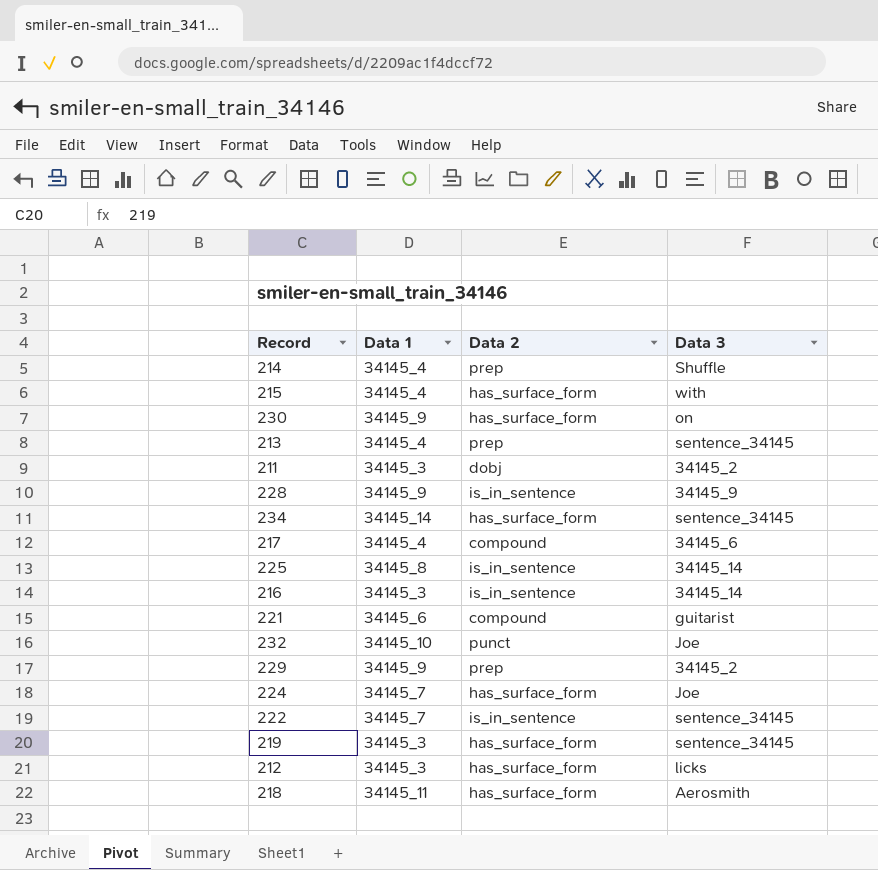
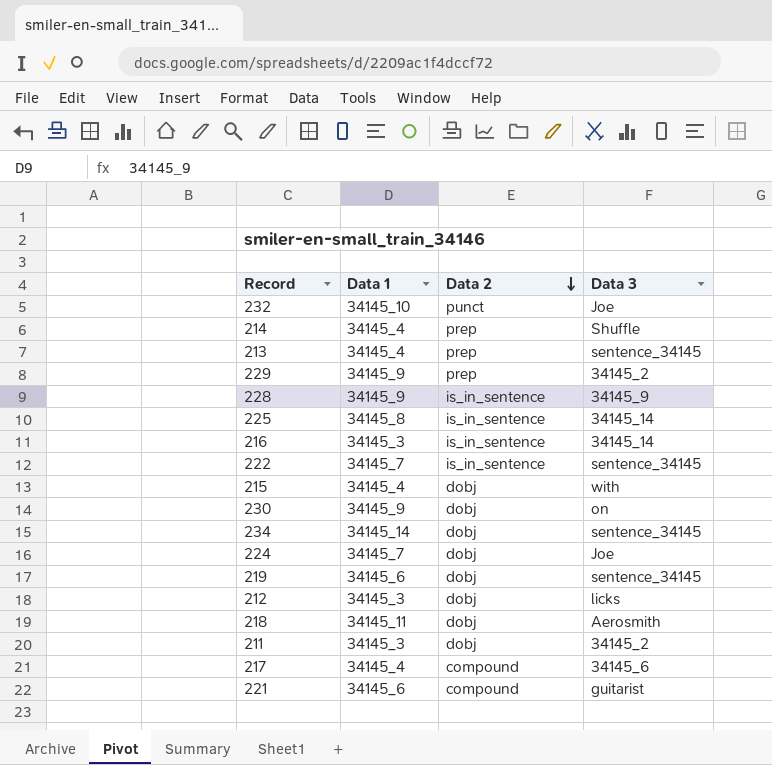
row order: none -> Data 2 descending
215 | Data 2: has_surface_form -> dobj
230 | Data 2: has_surface_form -> dobj
234 | Data 2: has_surface_form -> dobj
224 | Data 2: has_surface_form -> dobj
219 | Data 1: 34145_3 -> 34145_6
219 | Data 2: has_surface_form -> dobj
212 | Data 2: has_surface_form -> dobj
218 | Data 2: has_surface_form -> dobj

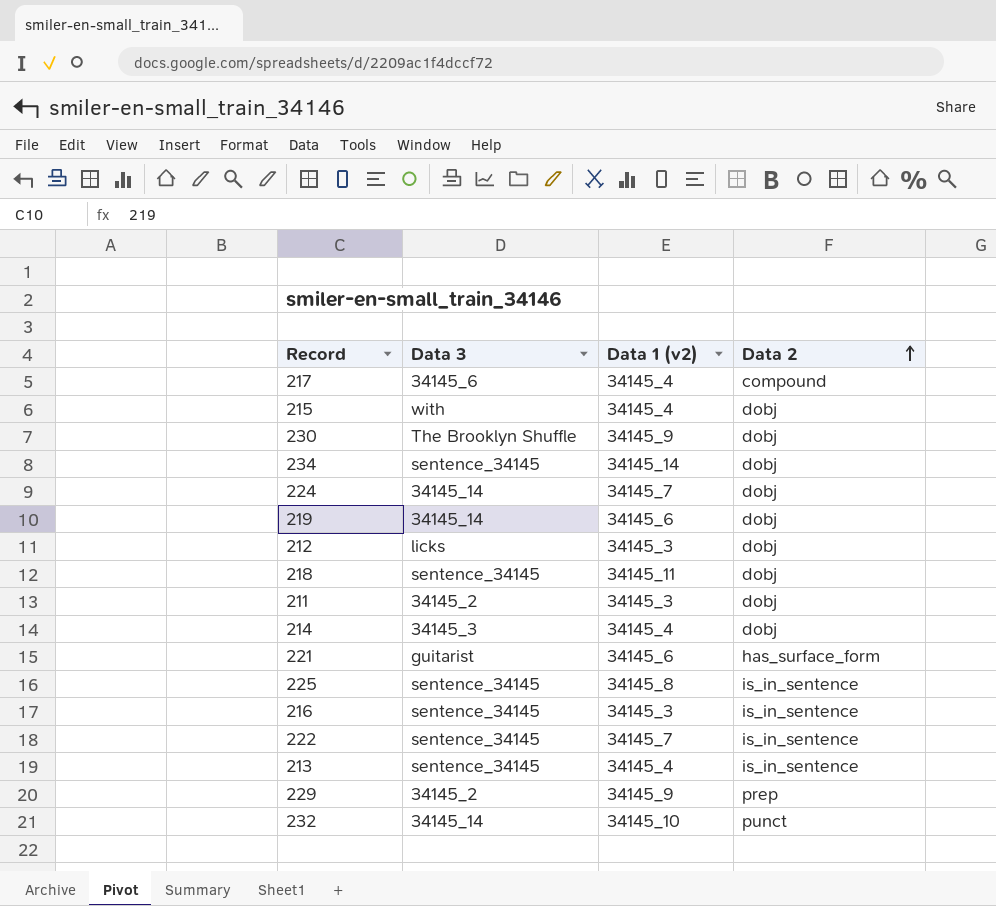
row order: Data 2 descending -> Data 2 ascending
column Data 3 | position: 4 -> 2
column name: Data 1 -> Data 1 (v2)
row 228: 34145_9 | is_in_sentence | 34145_9 -> none
230 | Data 3: on -> The Brooklyn Shuffle
224 | Data 3: Joe -> 34145_14
219 | Data 3: sentence_34145 -> 34145_14
218 | Data 3: Aerosmith -> sentence_34145
214 | Data 3: Shuffle -> 34145_3
214 | Data 2: prep -> dobj
221 | Data 2: compound -> has_surface_form
225 | Data 3: 34145_14 -> sentence_34145
216 | Data 3: 34145_14 -> sentence_34145
213 | Data 2: prep -> is_in_sentence
232 | Data 3: Joe -> 34145_14

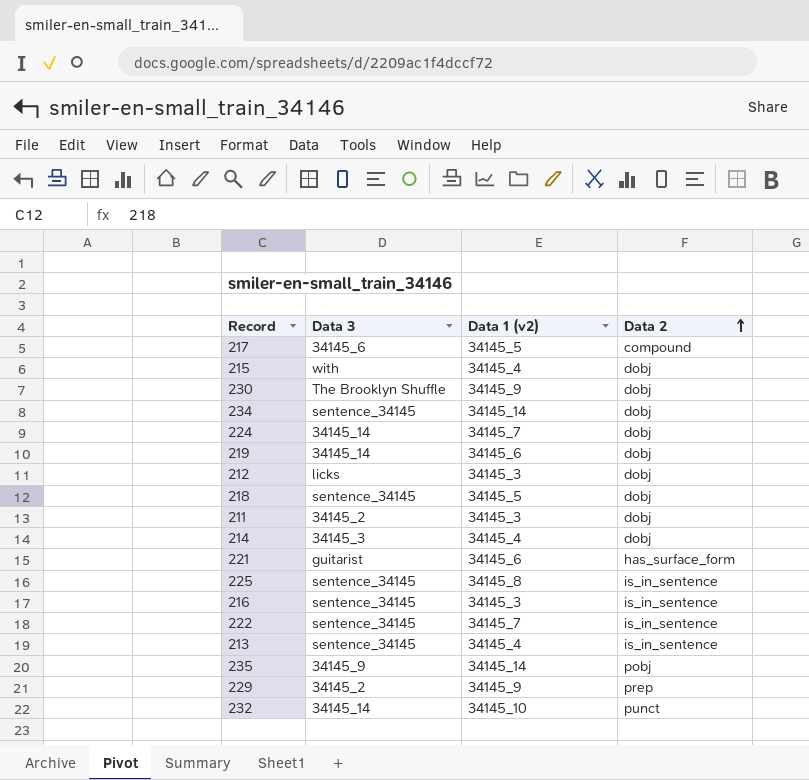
217 | Data 1 (v2): 34145_4 -> 34145_5
218 | Data 1 (v2): 34145_11 -> 34145_5
row 235: none -> 34145_9 | 34145_14 | pobj

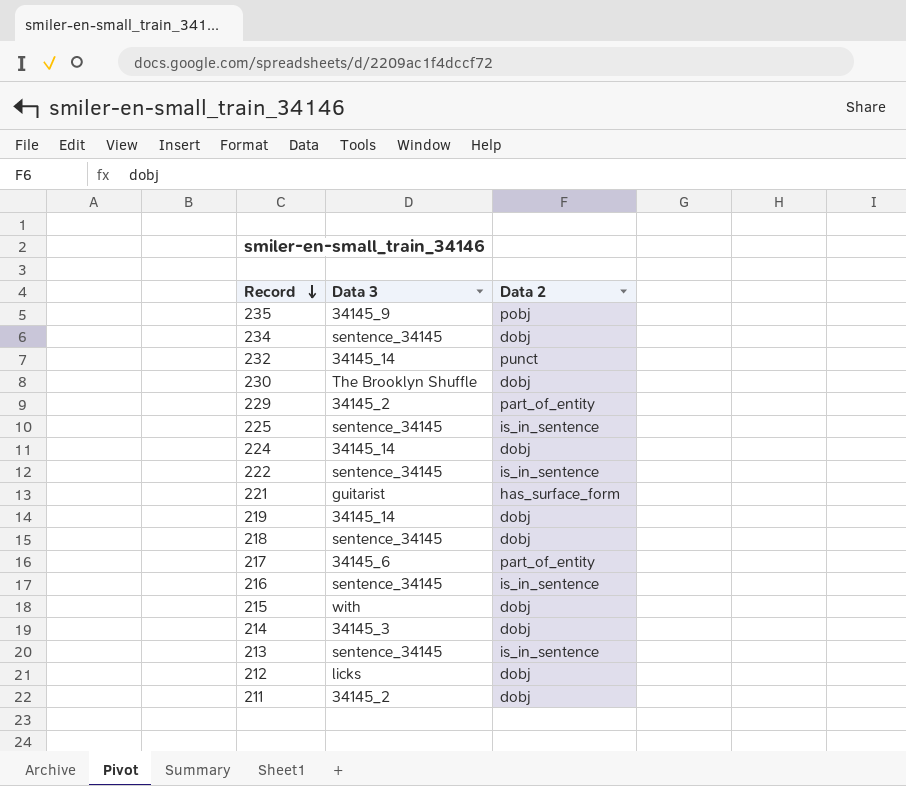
row order: Data 2 ascending -> Record descending
column Data 1 (v2) | position: 3 -> none
229 | Data 2: prep -> part_of_entity
217 | Data 2: compound -> part_of_entity

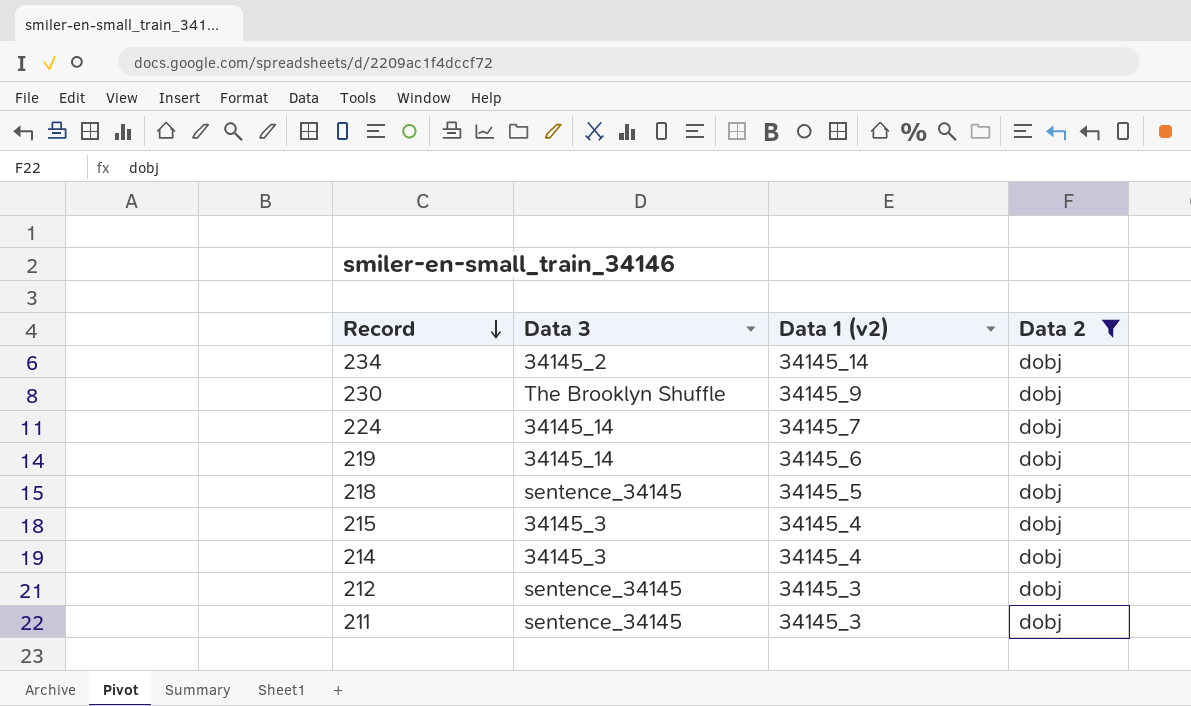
filter: none -> Data 2 = dobj
column Data 1 (v2) | position: none -> 3
234 | Data 3: sentence_34145 -> 34145_2
215 | Data 3: with -> 34145_3
212 | Data 3: licks -> sentence_34145
211 | Data 3: 34145_2 -> sentence_34145

